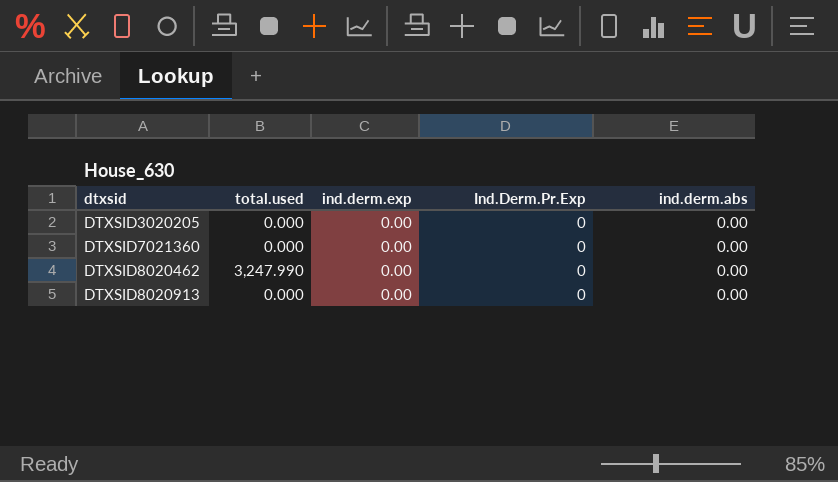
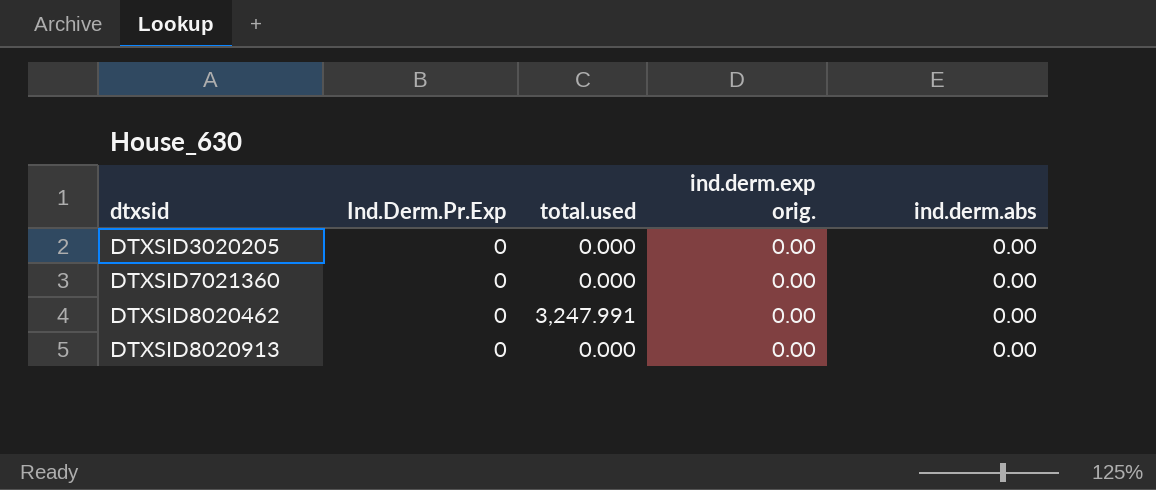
column Ind.Derm.Pr.Exp | position: 4 -> 2
column name: ind.derm.exp -> ind.derm.exp orig.
DTXSID8020462 | total.used: 3,247.990 -> 3,247.991

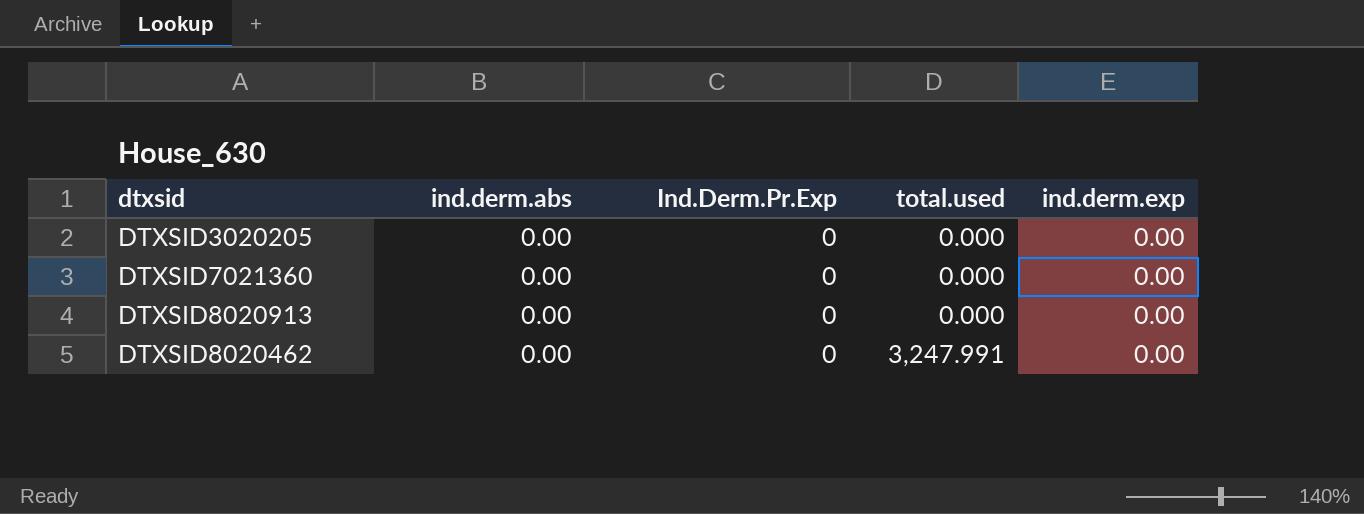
row order: dtxsid ascending -> total.used ascending
column ind.derm.abs | position: 5 -> 2
column name: ind.derm.exp orig. -> ind.derm.exp

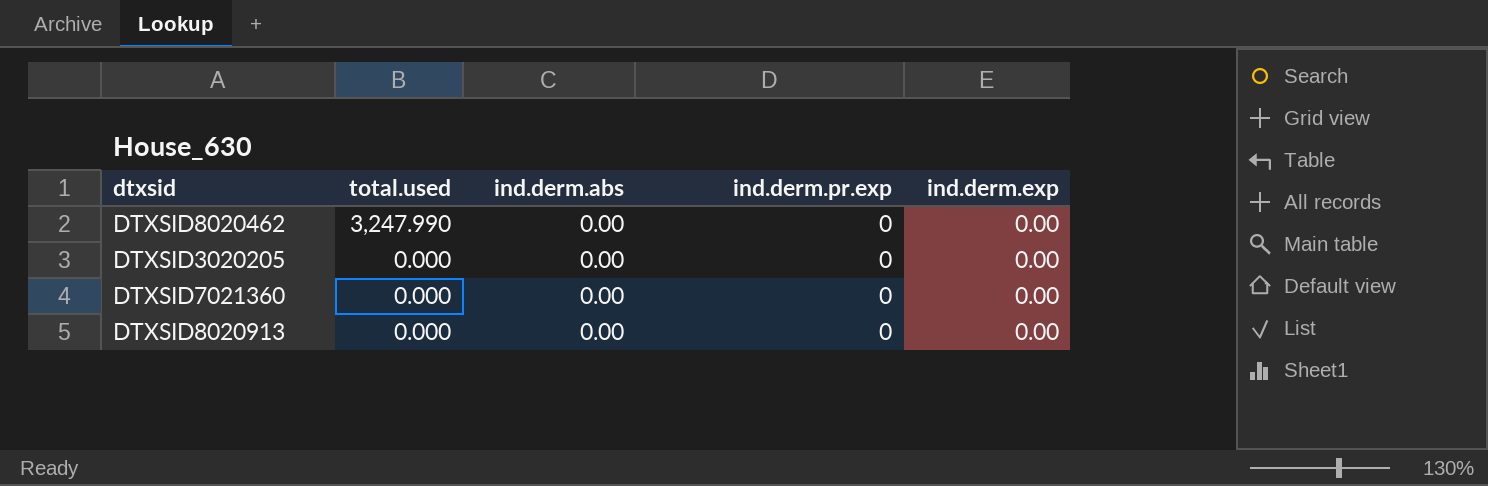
row order: total.used ascending -> total.used descending
column total.used | position: 4 -> 2
column name: Ind.Derm.Pr.Exp -> ind.derm.pr.exp
DTXSID8020462 | total.used: 3,247.991 -> 3,247.990

